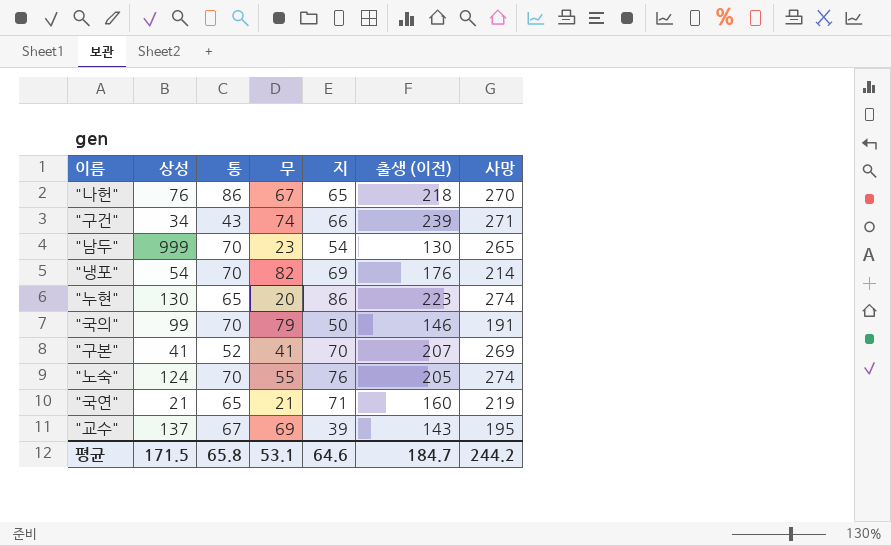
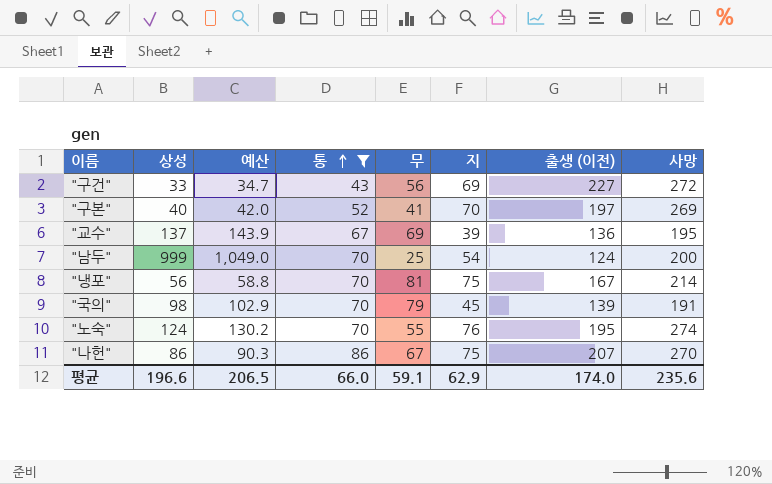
filter: none -> 통 != 65
row order: none -> 통 ascending
column 예산 | formula: none -> [상성] * 1.05
"구건" | 상성: 34 -> 33
"구건" | 무: 74 -> 56
"구건" | 지: 66 -> 69
"구건" | 출생 (이전): 239 -> 227
"구건" | 사망: 271 -> 272
"구본" | 상성: 41 -> 40
"구본" | 출생 (이전): 207 -> 197
"교수" | 출생 (이전): 143 -> 136
"남두" | 무: 23 -> 25
"남두" | 출생 (이전): 130 -> 124
"남두" | 사망: 265 -> 200
"냉포" | 상성: 54 -> 56
"냉포" | 무: 82 -> 81
"냉포" | 지: 69 -> 75
"냉포" | 출생 (이전): 176 -> 167
"국의" | 상성: 99 -> 98
"국의" | 지: 50 -> 45
"국의" | 출생 (이전): 146 -> 139
"노숙" | 출생 (이전): 205 -> 195
"나헌" | 상성: 76 -> 86
"나헌" | 지: 65 -> 75
"나헌" | 출생 (이전): 218 -> 207
평균 | 상성: 171.5 -> 196.6
평균 | 통: 65.8 -> 66.0
평균 | 무: 53.1 -> 59.1
평균 | 지: 64.6 -> 62.9
평균 | 출생 (이전): 184.7 -> 174.0
평균 | 사망: 244.2 -> 235.6

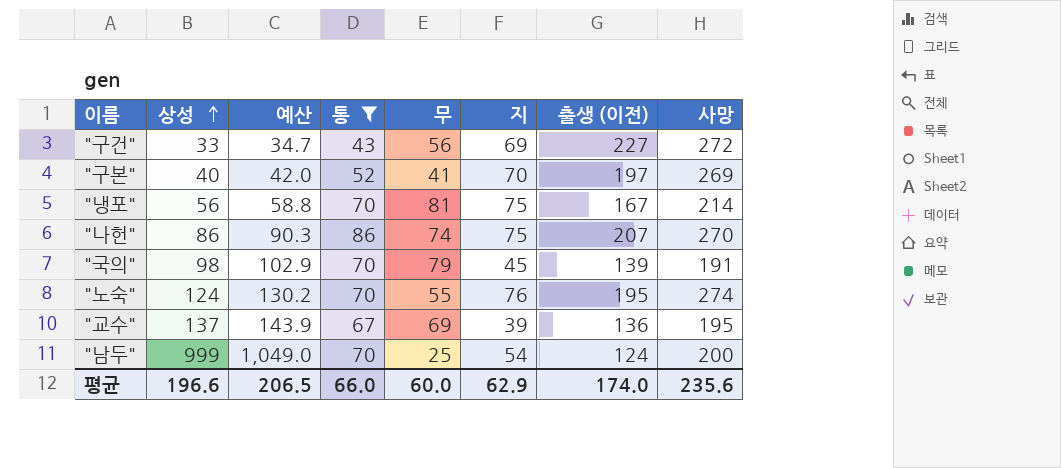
row order: 통 ascending -> 상성 ascending
"나헌" | 무: 67 -> 74
평균 | 무: 59.1 -> 60.0

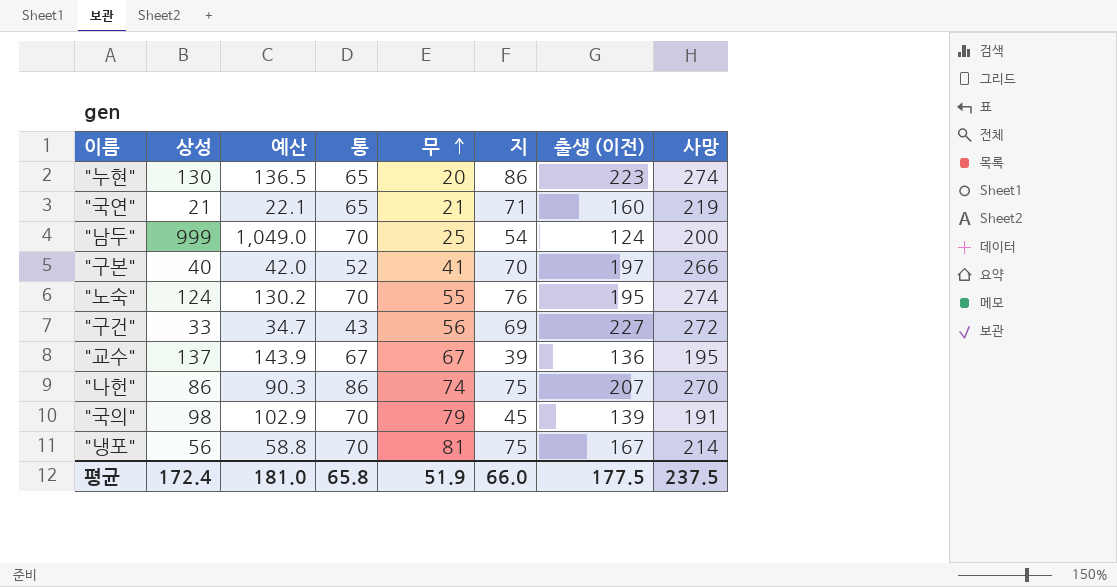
filter: 통 != 65 -> none
row order: 상성 ascending -> 무 ascending
"구본" | 사망: 269 -> 266
"교수" | 무: 69 -> 67
평균 | 상성: 196.6 -> 172.4
평균 | 예산: 206.5 -> 181.0
평균 | 통: 66.0 -> 65.8
평균 | 무: 60.0 -> 51.9
평균 | 지: 62.9 -> 66.0
평균 | 출생 (이전): 174.0 -> 177.5
평균 | 사망: 235.6 -> 237.5

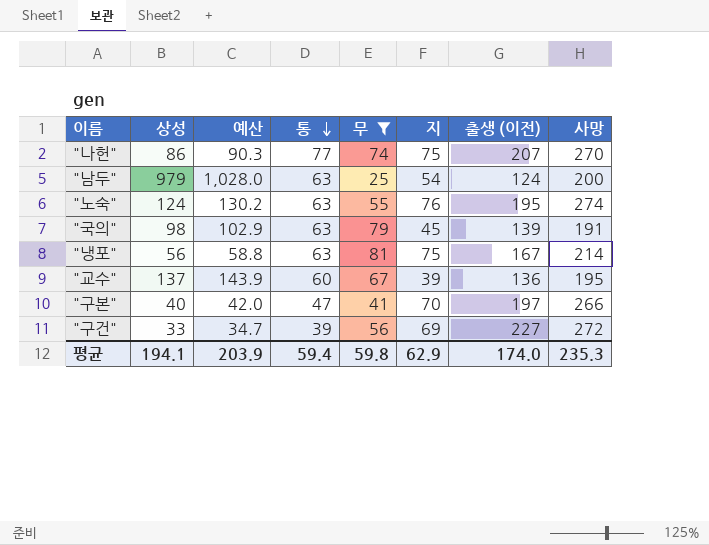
filter: none -> 무 >= 25
row order: 무 ascending -> 통 descending
"나헌" | 통: 86 -> 77
"남두" | 상성: 999 -> 979
"남두" | 예산: 1,049.0 -> 1,028.0
"남두" | 통: 70 -> 63
"노숙" | 통: 70 -> 63
"국의" | 통: 70 -> 63
"냉포" | 통: 70 -> 63
"교수" | 통: 67 -> 60
"구본" | 통: 52 -> 47
"구건" | 통: 43 -> 39
평균 | 상성: 172.4 -> 194.1
평균 | 예산: 181.0 -> 203.9
평균 | 통: 65.8 -> 59.4
평균 | 무: 51.9 -> 59.8
평균 | 지: 66.0 -> 62.9
평균 | 출생 (이전): 177.5 -> 174.0
평균 | 사망: 237.5 -> 235.3

